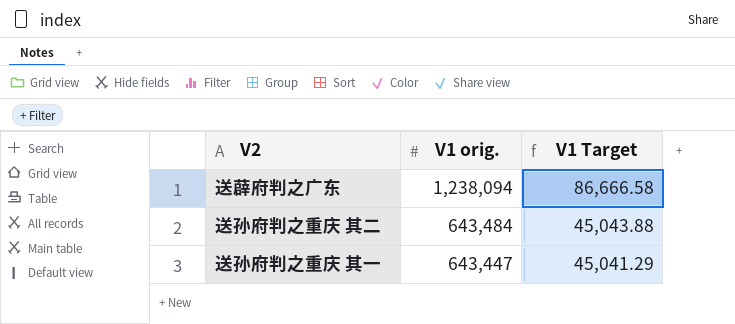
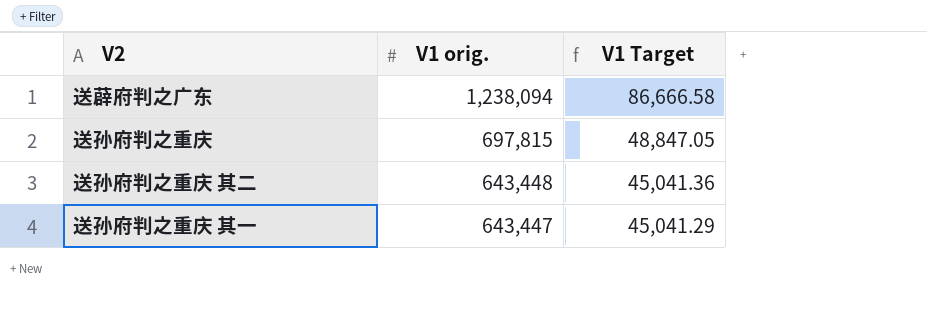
row 送孙府判之重庆: none -> 697,815 | 48,847.05
送孙府判之重庆 其二 | V1 orig.: 643,484 -> 643,448
送孙府判之重庆 其二 | V1 Target: 45,043.88 -> 45,041.36

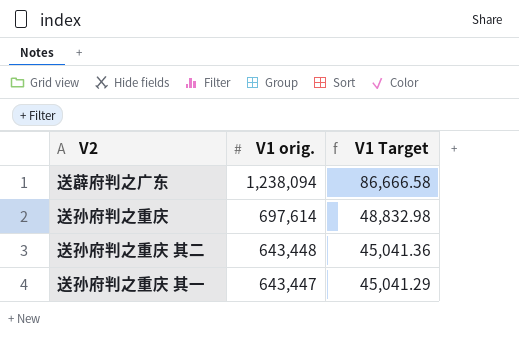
送孙府判之重庆 | V1 orig.: 697,815 -> 697,614
送孙府判之重庆 | V1 Target: 48,847.05 -> 48,832.98

